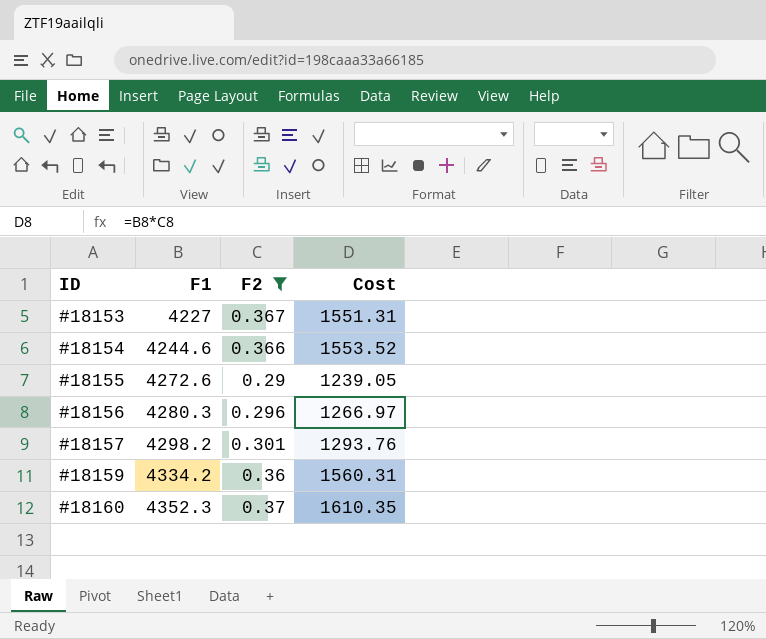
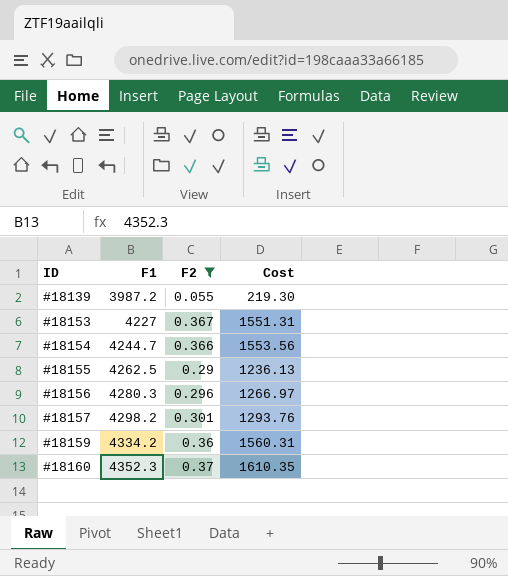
row #18139: none -> 3987.2 | 0.055 | 219.30
#18154 | F1: 4244.6 -> 4244.7
#18154 | Cost: 1553.52 -> 1553.56
#18155 | F1: 4272.6 -> 4262.5
#18155 | Cost: 1239.05 -> 1236.13

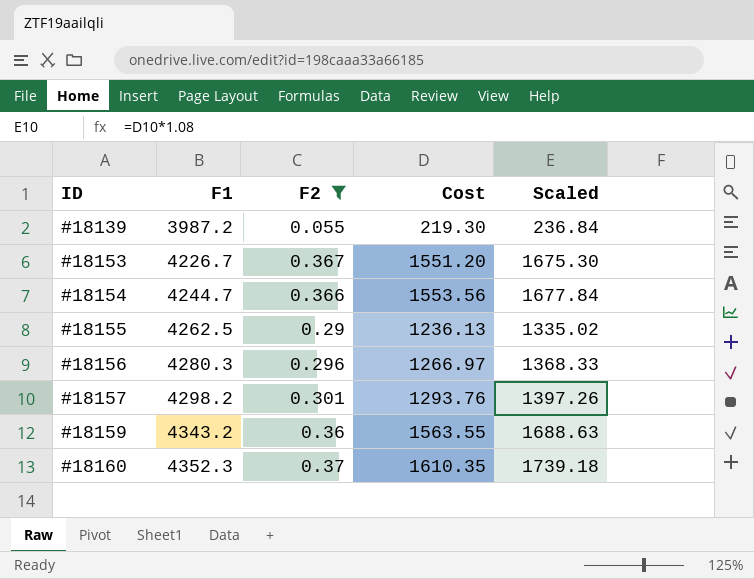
column Scaled | formula: none -> [Cost] * 1.08
#18153 | F1: 4227 -> 4226.7
#18153 | Cost: 1551.31 -> 1551.20
#18159 | F1: 4334.2 -> 4343.2
#18159 | Cost: 1560.31 -> 1563.55

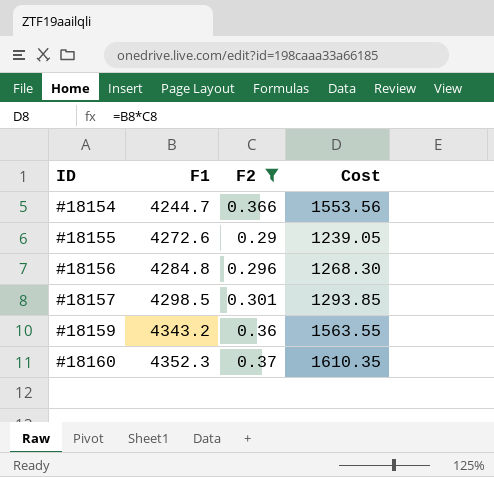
column Scaled | formula: [Cost] * 1.08 -> none
row #18139: 3987.2 | 0.055 | 219.30 | 236.84 -> none
row #18153: 4226.7 | 0.367 | 1551.20 | 1675.30 -> none
#18155 | F1: 4262.5 -> 4272.6
#18155 | Cost: 1236.13 -> 1239.05
#18156 | F1: 4280.3 -> 4284.8
#18156 | Cost: 1266.97 -> 1268.30
#18157 | F1: 4298.2 -> 4298.5
#18157 | Cost: 1293.76 -> 1293.85

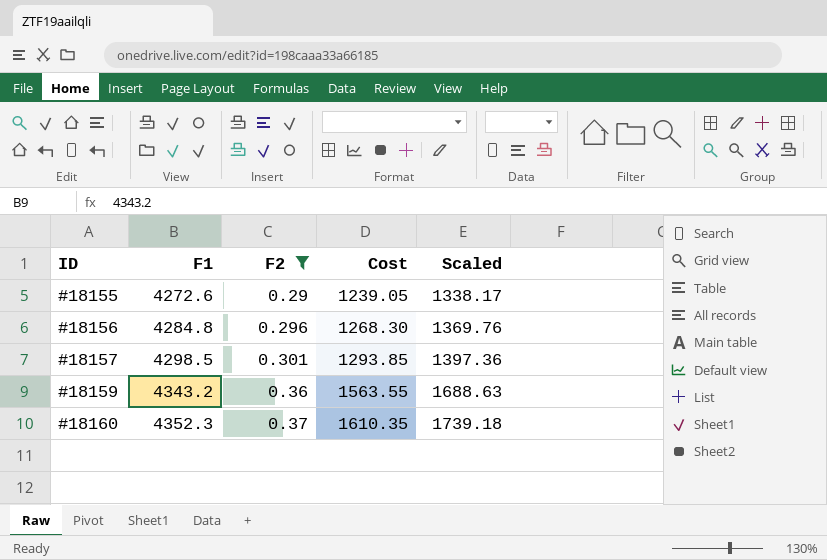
column Scaled | formula: none -> [Cost] * 1.08
row #18154: 4244.7 | 0.366 | 1553.56 -> none

